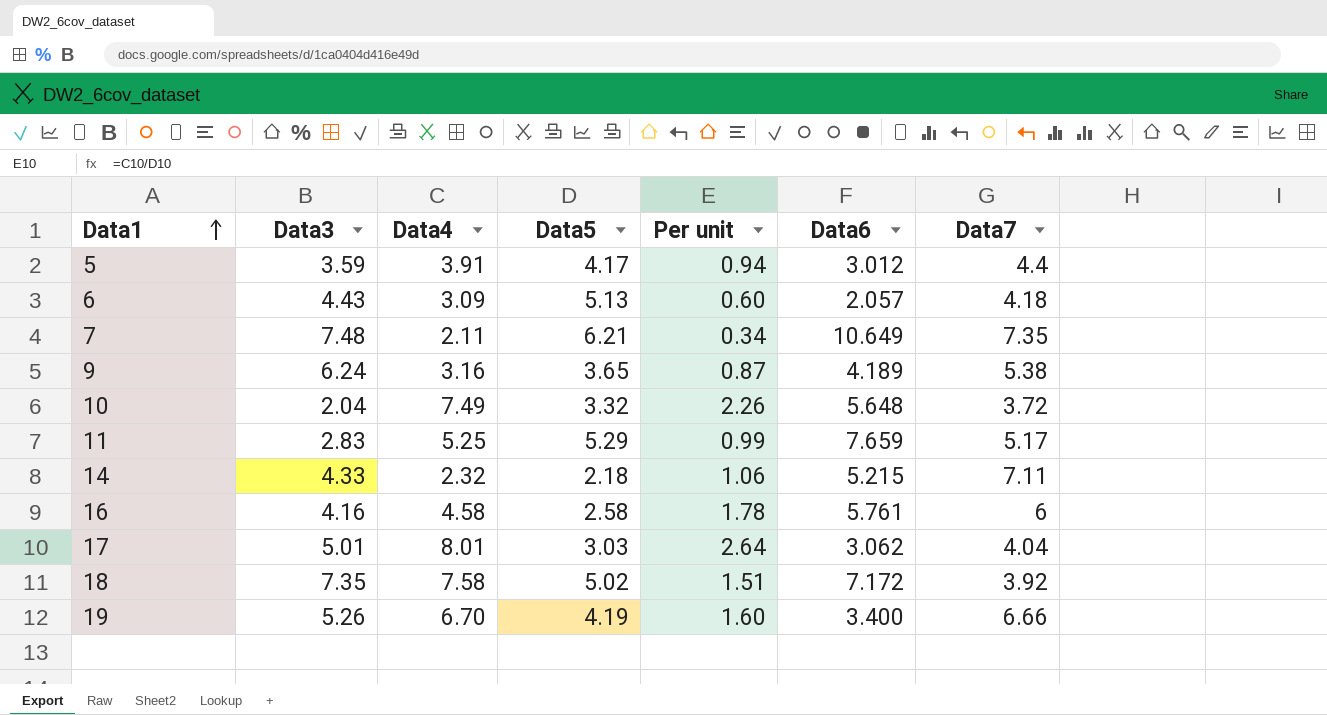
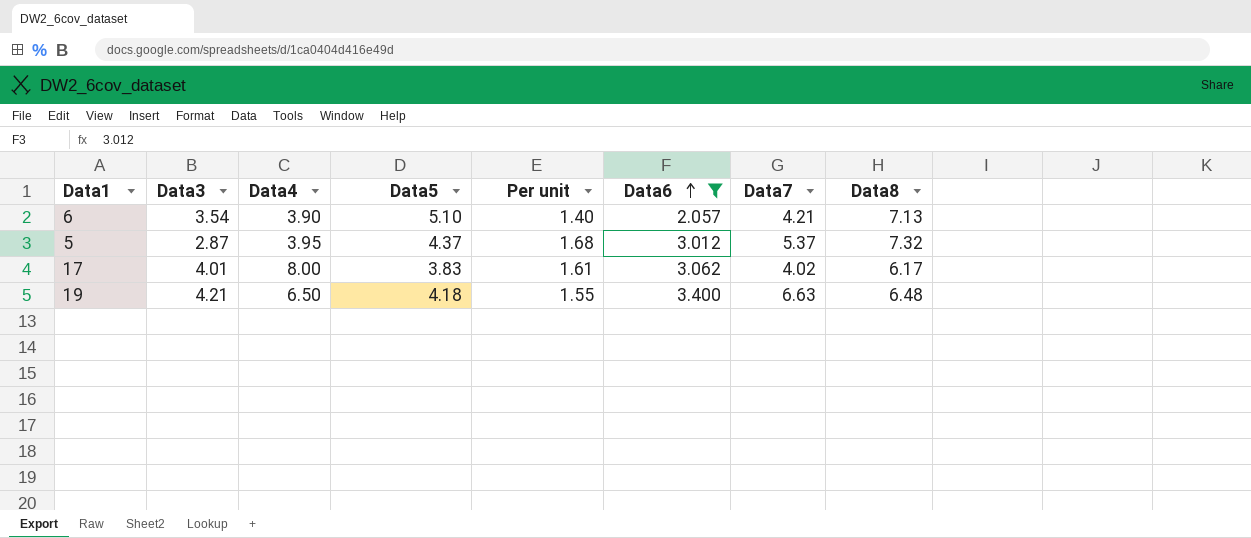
filter: none -> Data6 <= 3.400
row order: Data1 ascending -> Data6 ascending
column Per unit | formula: [Data4] / [Data5] -> [Data8] / [Data5]
column Data8 | position: none -> 8
6 | Data3: 4.43 -> 3.54
6 | Data4: 3.09 -> 3.90
6 | Data5: 5.13 -> 5.10
6 | Data7: 4.18 -> 4.21
5 | Data3: 3.59 -> 2.87
5 | Data4: 3.91 -> 3.95
5 | Data5: 4.17 -> 4.37
5 | Data7: 4.4 -> 5.37
17 | Data3: 5.01 -> 4.01
17 | Data4: 8.01 -> 8.00
17 | Data5: 3.03 -> 3.83
17 | Data7: 4.04 -> 4.02
19 | Data3: 5.26 -> 4.21
19 | Data4: 6.70 -> 6.50
19 | Data5: 4.19 -> 4.18
19 | Data7: 6.66 -> 6.63

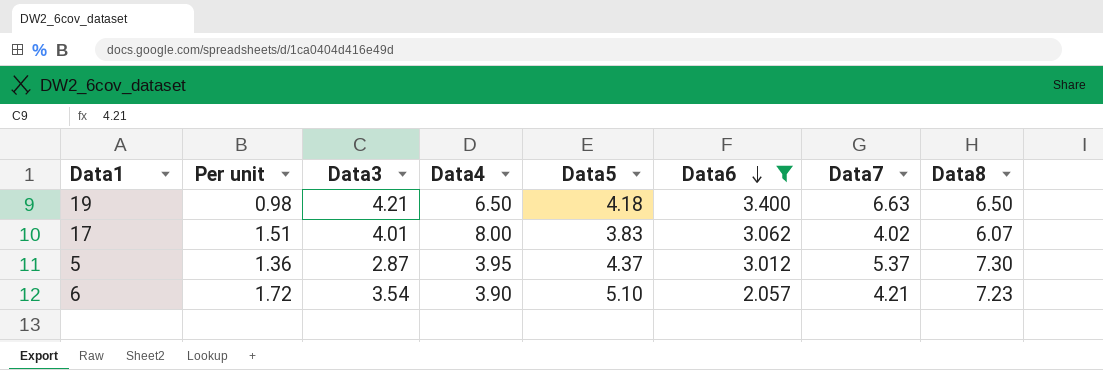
row order: Data6 ascending -> Data6 descending
column Per unit | formula: [Data8] / [Data5] -> [Data8] / [Data7]
column Per unit | position: 5 -> 2
19 | Data8: 6.48 -> 6.50
17 | Data8: 6.17 -> 6.07
5 | Data8: 7.32 -> 7.30
6 | Data8: 7.13 -> 7.23

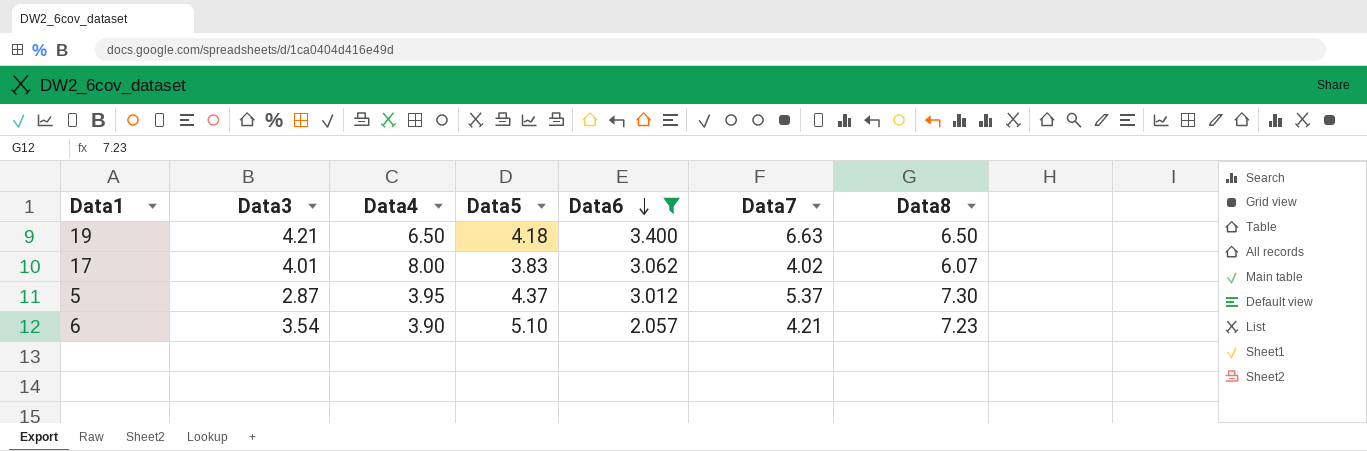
column Per unit | formula: [Data8] / [Data7] -> none

